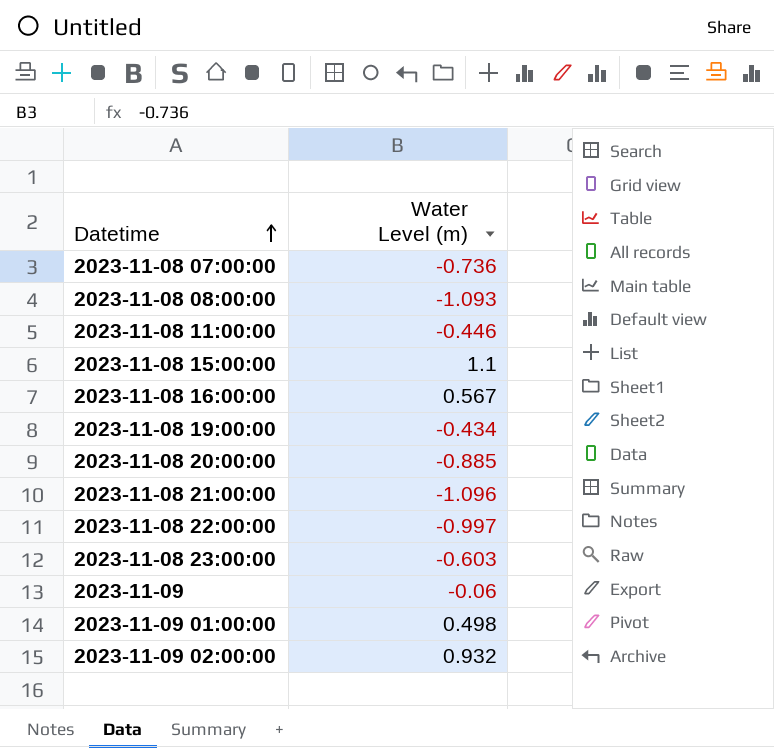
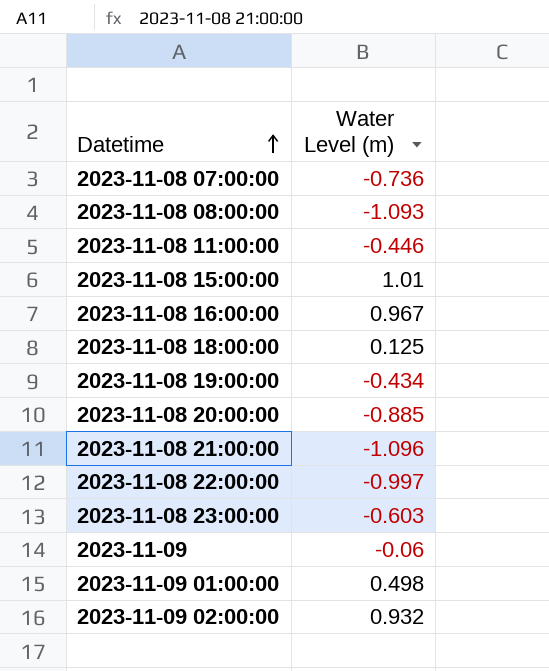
2023-11-08 15:00:00 | Water Level (m): 1.1 -> 1.01
2023-11-08 16:00:00 | Water Level (m): 0.567 -> 0.967
row 2023-11-08 18:00:00: none -> 0.125

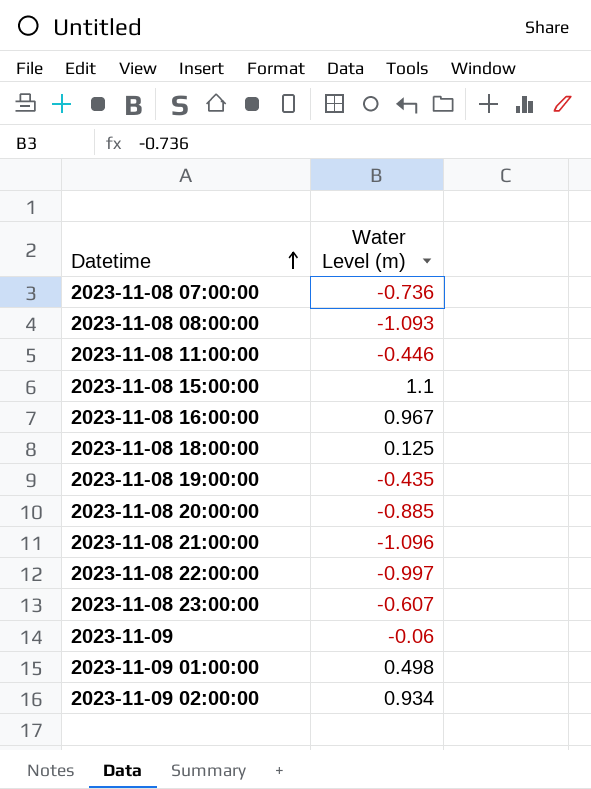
2023-11-08 15:00:00 | Water Level (m): 1.01 -> 1.1
2023-11-08 19:00:00 | Water Level (m): -0.434 -> -0.435
2023-11-08 23:00:00 | Water Level (m): -0.603 -> -0.607
2023-11-09 02:00:00 | Water Level (m): 0.932 -> 0.934

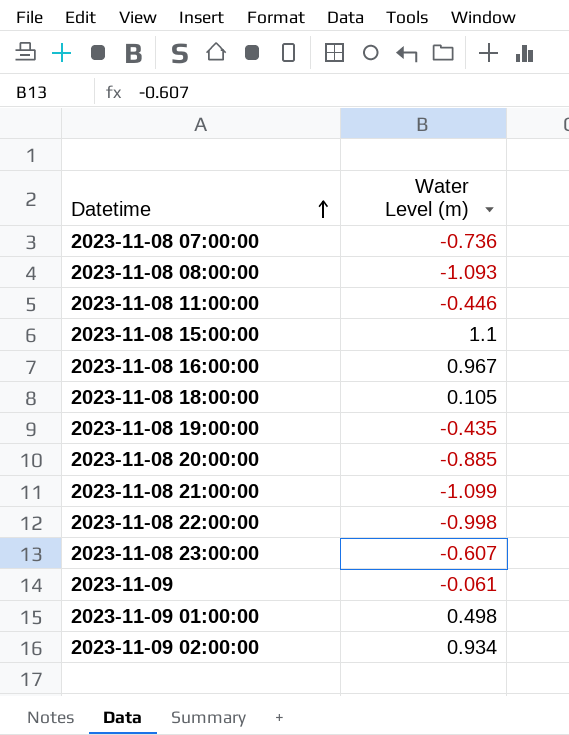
2023-11-08 18:00:00 | Water Level (m): 0.125 -> 0.105
2023-11-08 21:00:00 | Water Level (m): -1.096 -> -1.099
2023-11-08 22:00:00 | Water Level (m): -0.997 -> -0.998
2023-11-09 | Water Level (m): -0.06 -> -0.061

